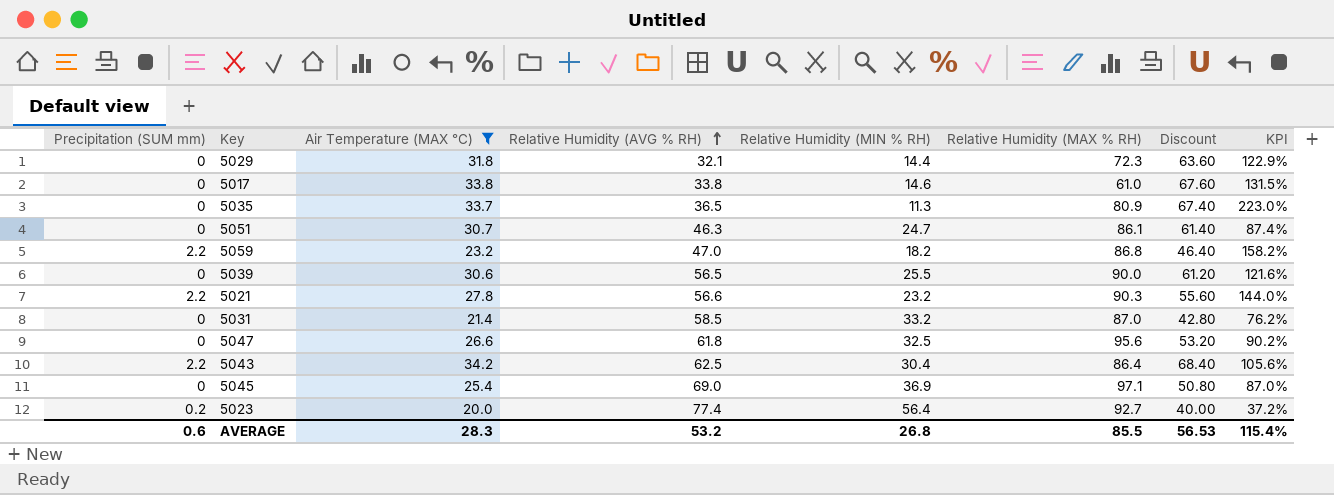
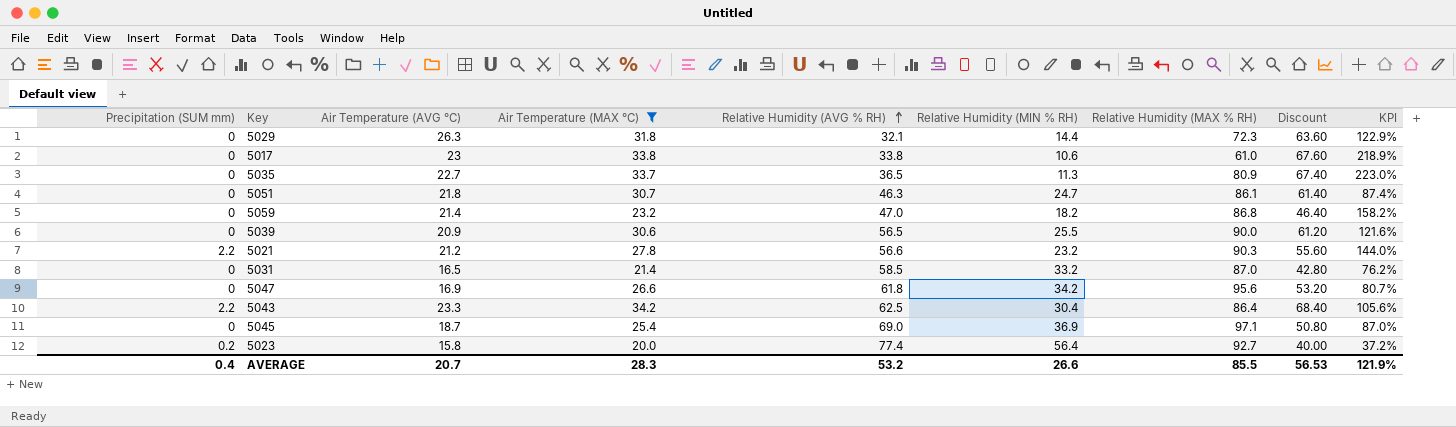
column Air Temperature (AVG °C) | position: none -> 3
5017 | Relative Humidity (MIN % RH): 14.6 -> 10.6
5017 | KPI: 131.5% -> 218.9%
5059 | Precipitation (SUM mm): 2.2 -> 0
5047 | Relative Humidity (MIN % RH): 32.5 -> 34.2
5047 | KPI: 90.2% -> 80.7%
AVERAGE | Precipitation (SUM mm): 0.6 -> 0.4
AVERAGE | Relative Humidity (MIN % RH): 26.8 -> 26.6
AVERAGE | KPI: 115.4% -> 121.9%

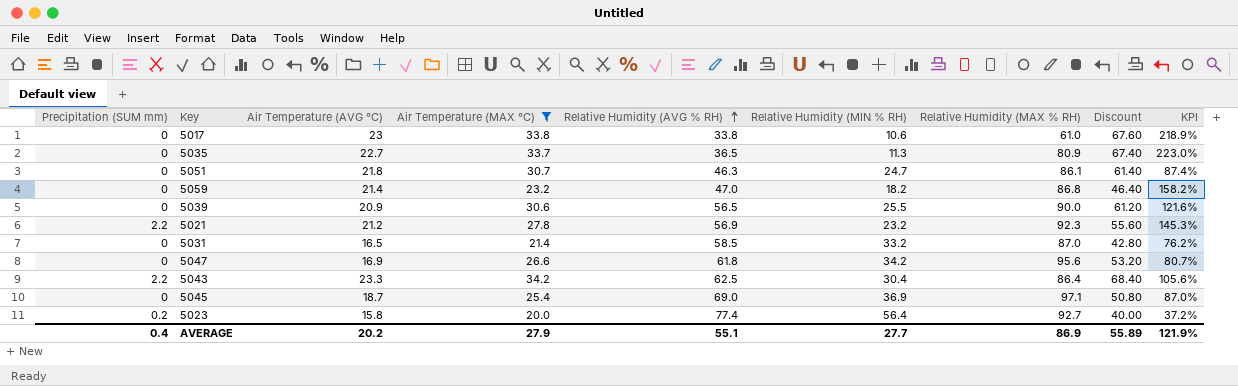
row 5029: 0 | 26.3 | 31.8 | 32.1 | 14.4 | 72.3 | 63.60 | 122.9% -> none
5021 | Relative Humidity (AVG % RH): 56.6 -> 56.9
5021 | Relative Humidity (MAX % RH): 90.3 -> 92.3
5021 | KPI: 144.0% -> 145.3%
AVERAGE | Air Temperature (AVG °C): 20.7 -> 20.2
AVERAGE | Air Temperature (MAX °C): 28.3 -> 27.9
AVERAGE | Relative Humidity (AVG % RH): 53.2 -> 55.1
AVERAGE | Relative Humidity (MIN % RH): 26.6 -> 27.7
AVERAGE | Relative Humidity (MAX % RH): 85.5 -> 86.9
AVERAGE | Discount: 56.53 -> 55.89

